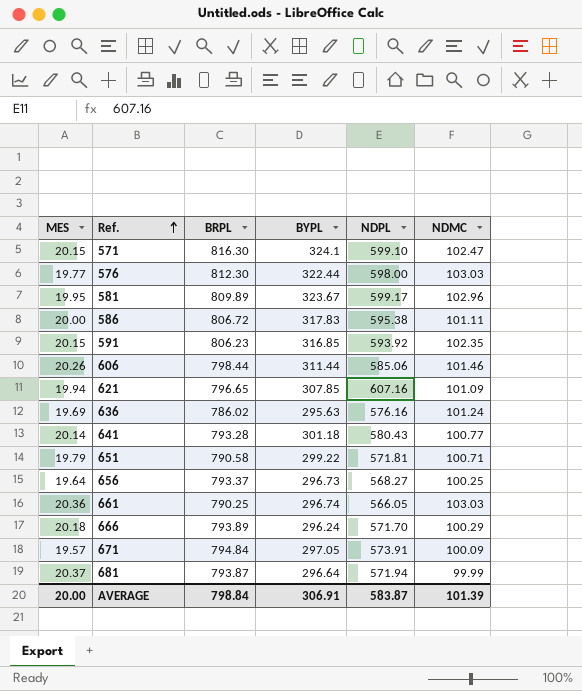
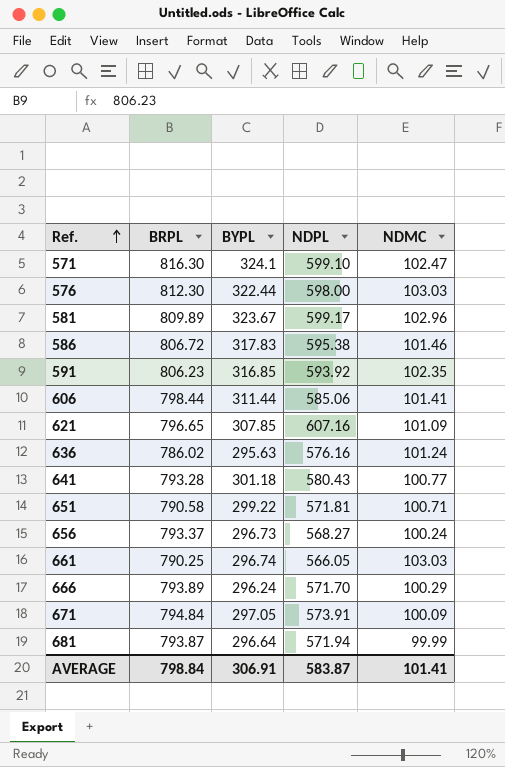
column MES | position: 1 -> none
586 | NDMC: 101.11 -> 101.46
606 | NDMC: 101.46 -> 101.41
656 | NDMC: 100.25 -> 100.24
AVERAGE | NDMC: 101.39 -> 101.41

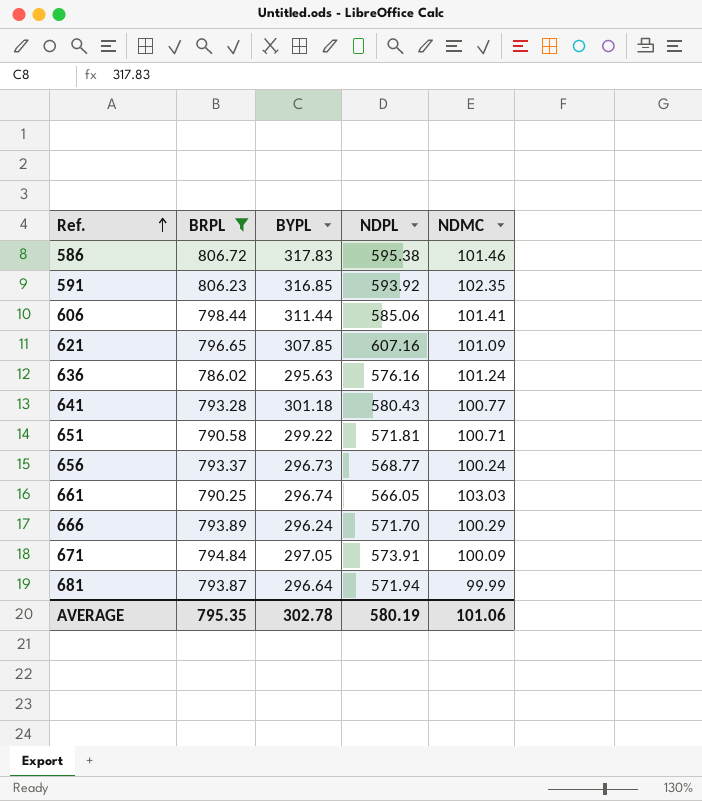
filter: none -> BRPL <= 806.72
656 | NDPL: 568.27 -> 568.77
AVERAGE | BRPL: 798.84 -> 795.35
AVERAGE | BYPL: 306.91 -> 302.78
AVERAGE | NDPL: 583.87 -> 580.19
AVERAGE | NDMC: 101.41 -> 101.06

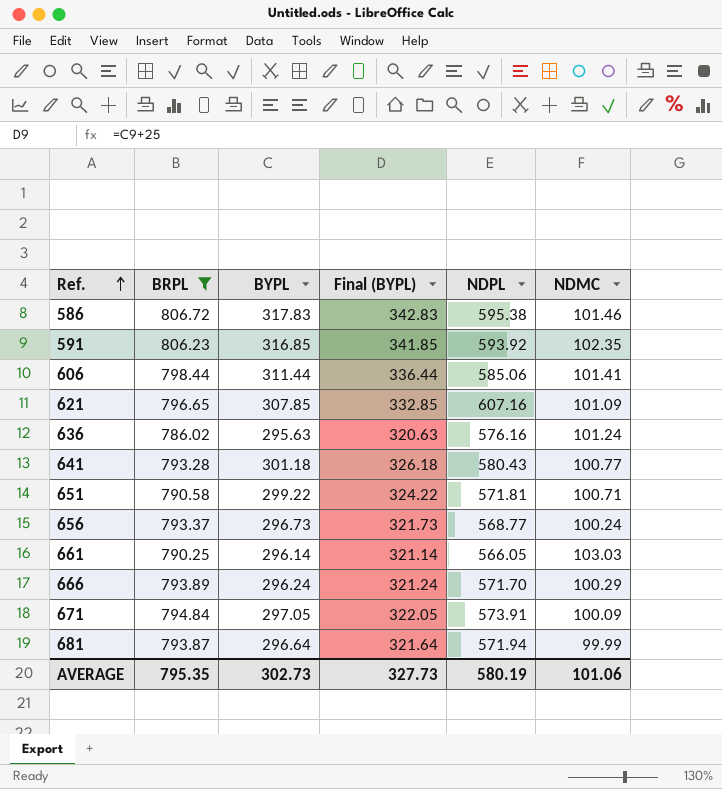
column Final (BYPL) | formula: none -> [BYPL] + 25
661 | BYPL: 296.74 -> 296.14
AVERAGE | BYPL: 302.78 -> 302.73

